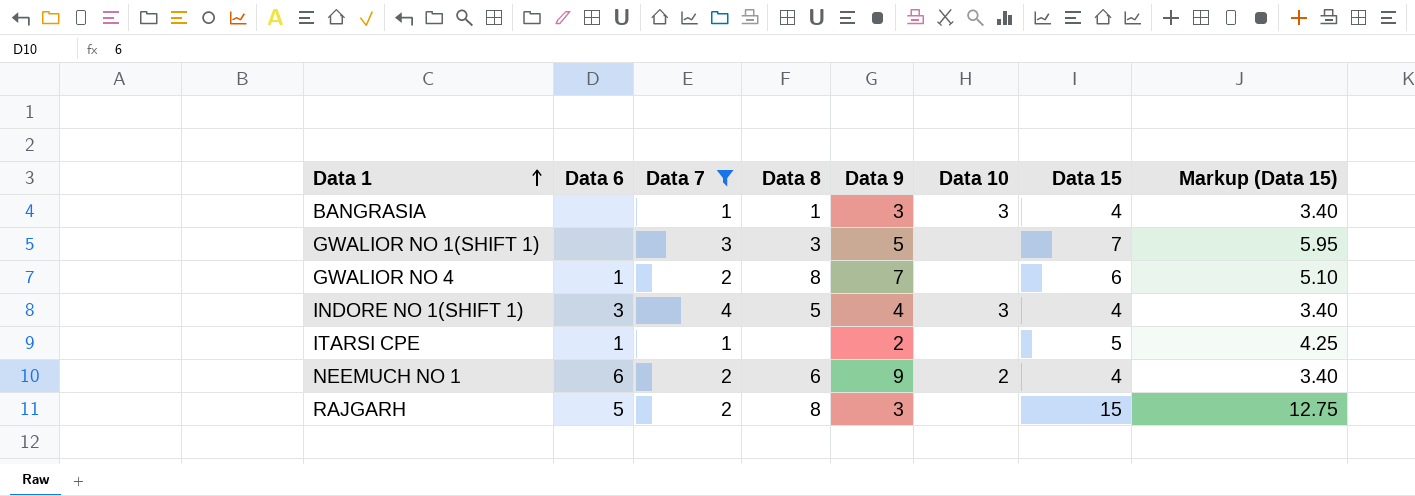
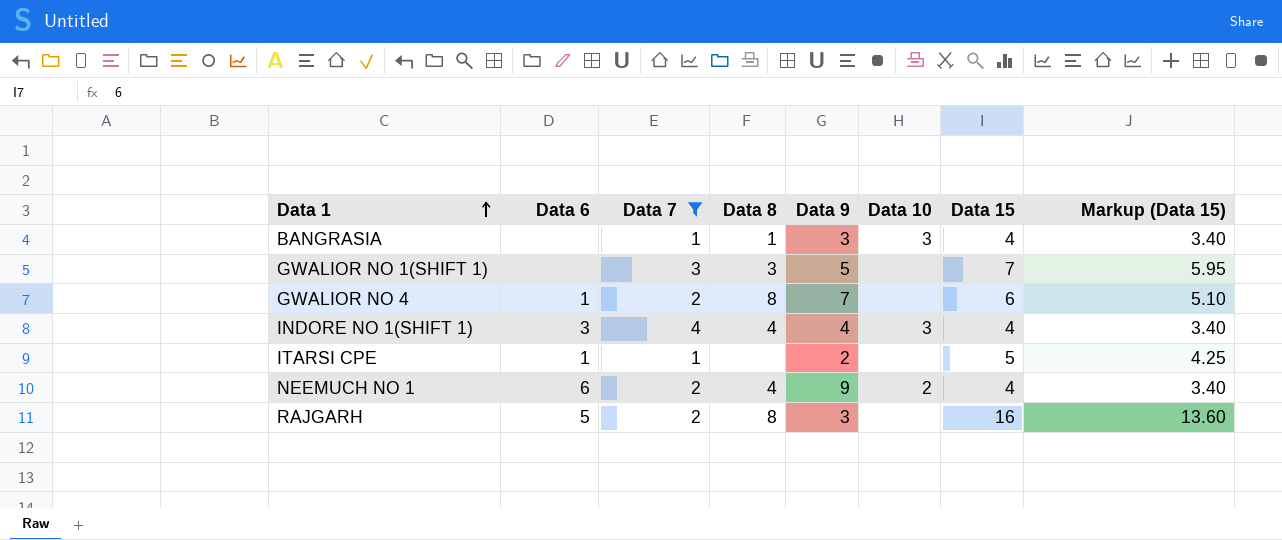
INDORE NO 1(SHIFT 1) | Data 8: 5 -> 4
NEEMUCH NO 1 | Data 8: 6 -> 4
RAJGARH | Data 15: 15 -> 16
RAJGARH | Markup (Data 15): 12.75 -> 13.60

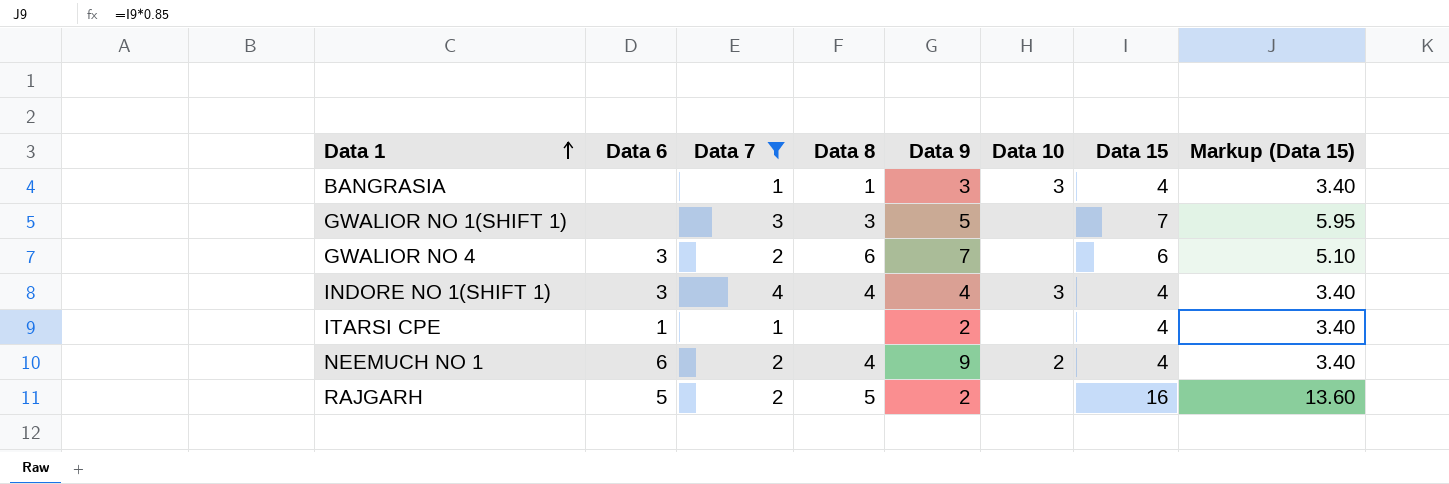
GWALIOR NO 4 | Data 6: 1 -> 3
GWALIOR NO 4 | Data 8: 8 -> 6
ITARSI CPE | Data 15: 5 -> 4
ITARSI CPE | Markup (Data 15): 4.25 -> 3.40
RAJGARH | Data 8: 8 -> 5
RAJGARH | Data 9: 3 -> 2

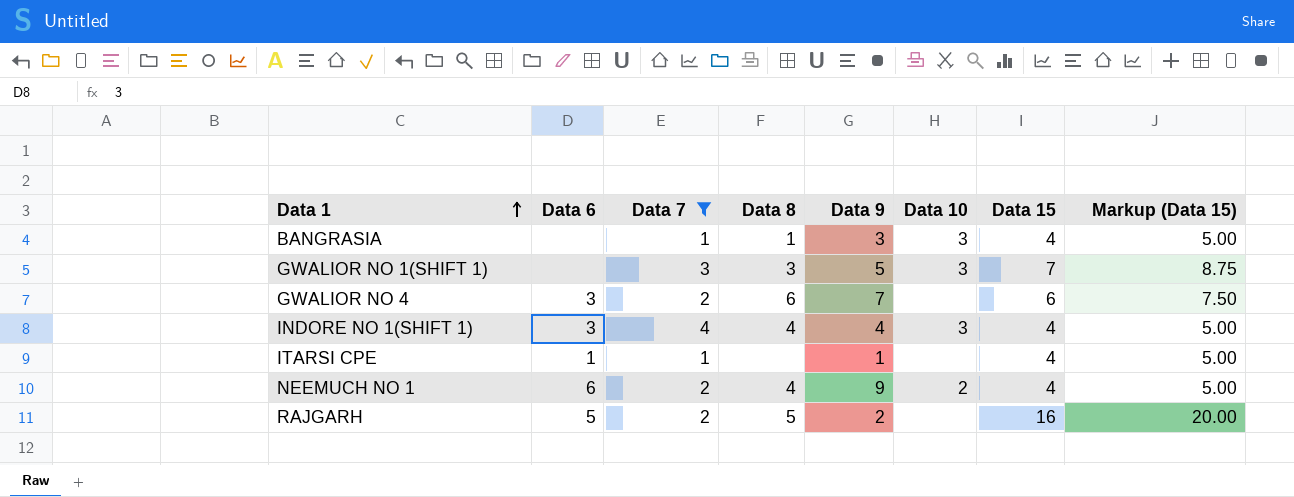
column Markup (Data 15) | formula: [Data 15] * 0.85 -> [Data 15] * 1.25
GWALIOR NO 1(SHIFT 1) | Data 10: none -> 3
ITARSI CPE | Data 9: 2 -> 1

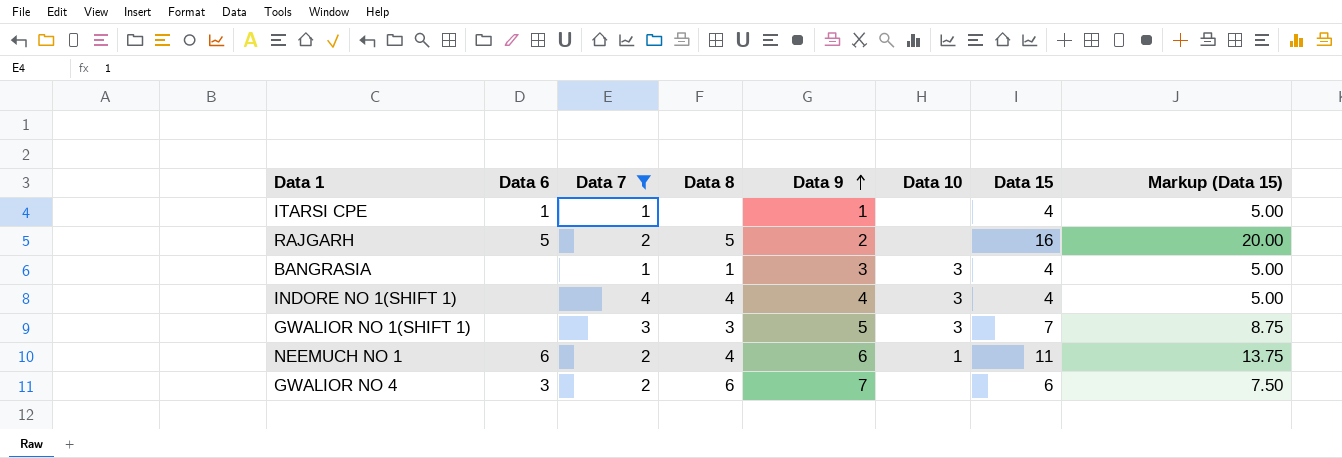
row order: Data 1 ascending -> Data 9 ascending
INDORE NO 1(SHIFT 1) | Data 6: 3 -> none
NEEMUCH NO 1 | Data 9: 9 -> 6
NEEMUCH NO 1 | Data 10: 2 -> 1
NEEMUCH NO 1 | Data 15: 4 -> 11
NEEMUCH NO 1 | Markup (Data 15): 5.00 -> 13.75

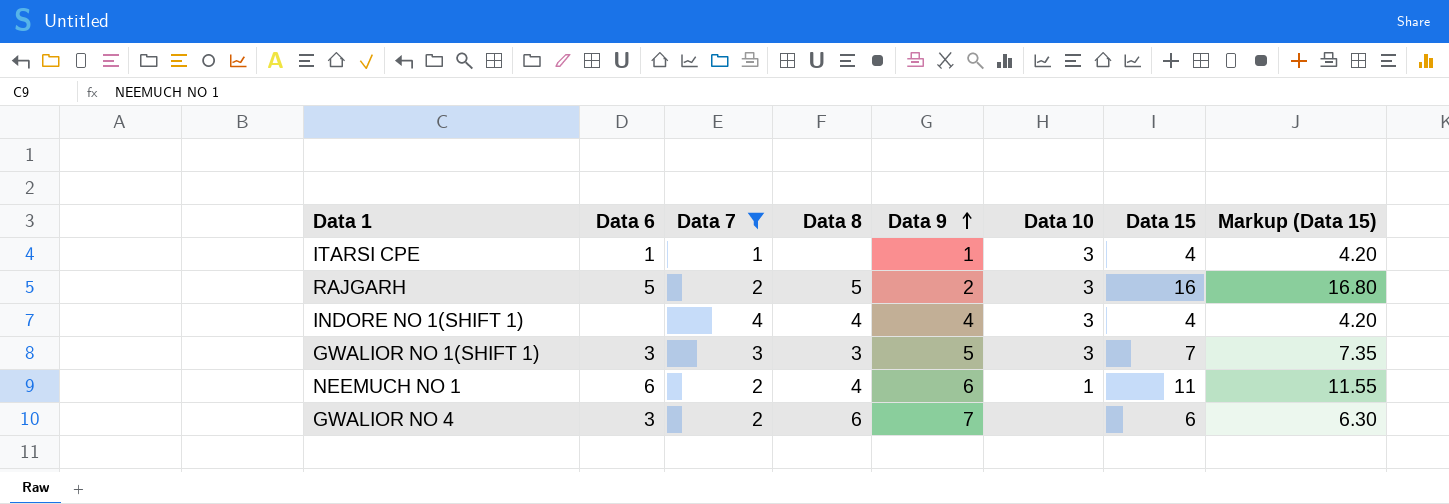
column Markup (Data 15) | formula: [Data 15] * 1.25 -> [Data 15] * 1.05
row BANGRASIA: none | 1 | 1 | 3 | 3 | 4 | 5.00 -> none
ITARSI CPE | Data 10: none -> 3
RAJGARH | Data 10: none -> 3
GWALIOR NO 1(SHIFT 1) | Data 6: none -> 3

